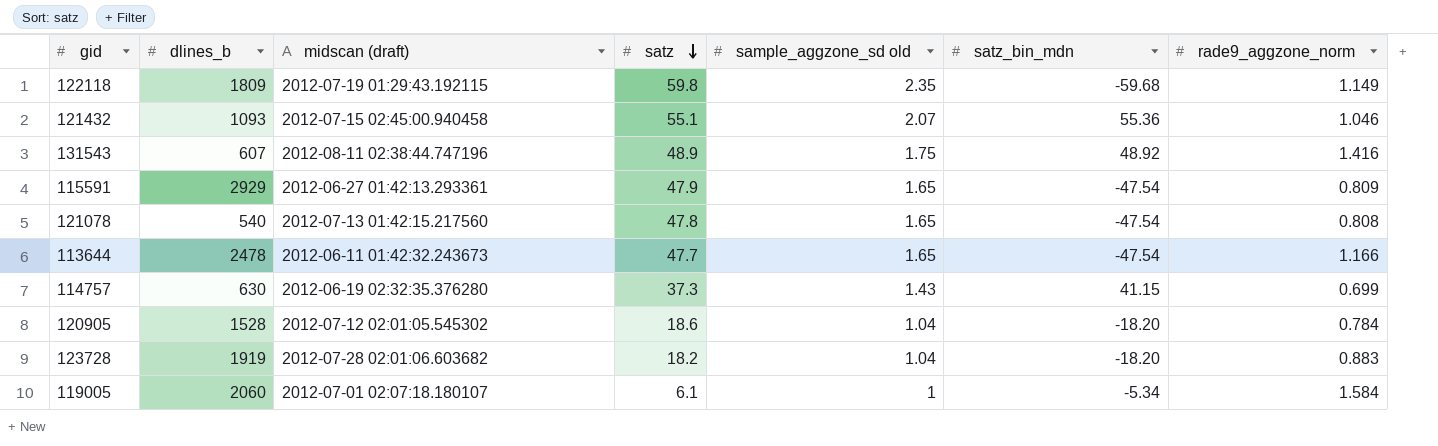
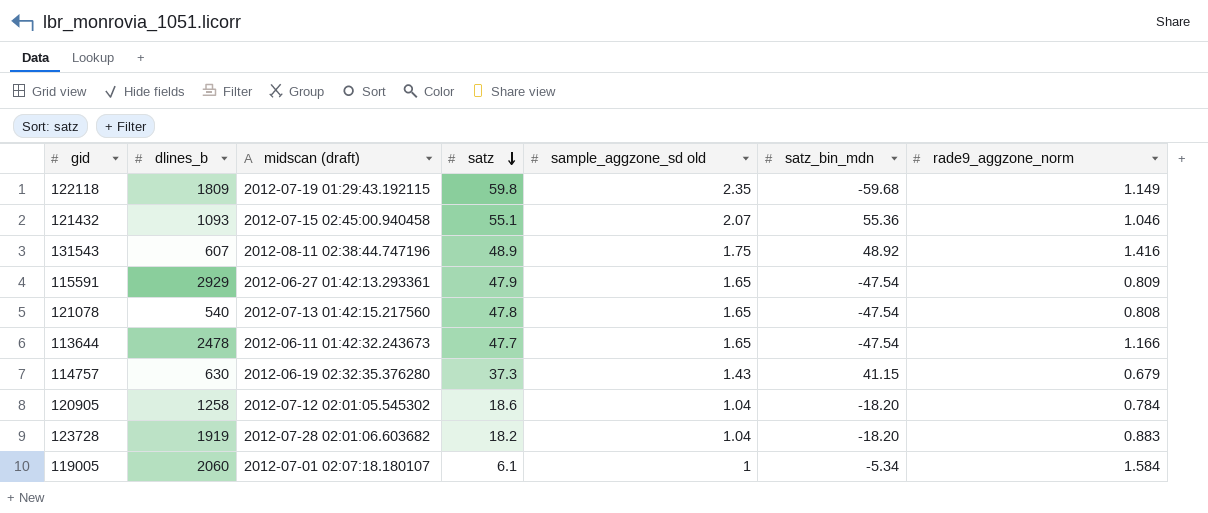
114757 | rade9_aggzone_norm: 0.699 -> 0.679
120905 | dlines_b: 1528 -> 1258

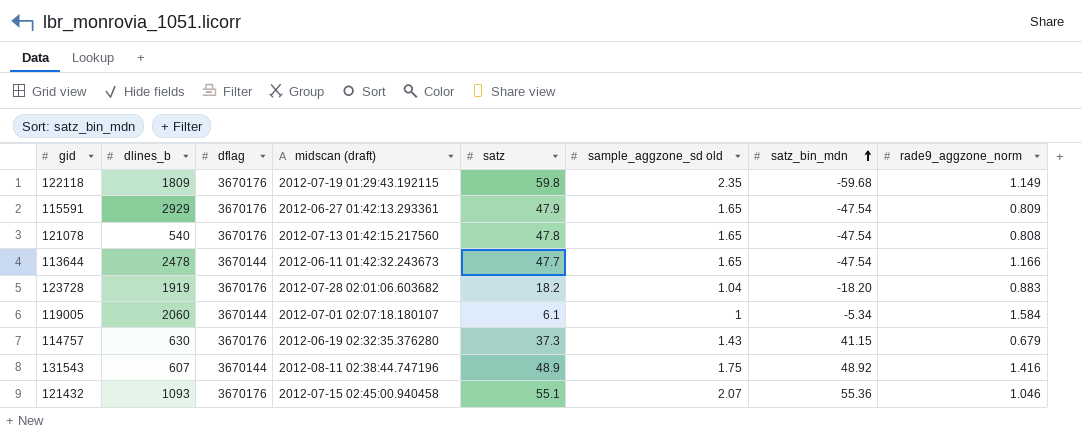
row order: satz descending -> satz_bin_mdn ascending
column dflag | position: none -> 3
row 120905: 1258 | 2012-07-12 02:01:05.545302 | 18.6 | 1.04 | -18.20 | 0.784 -> none

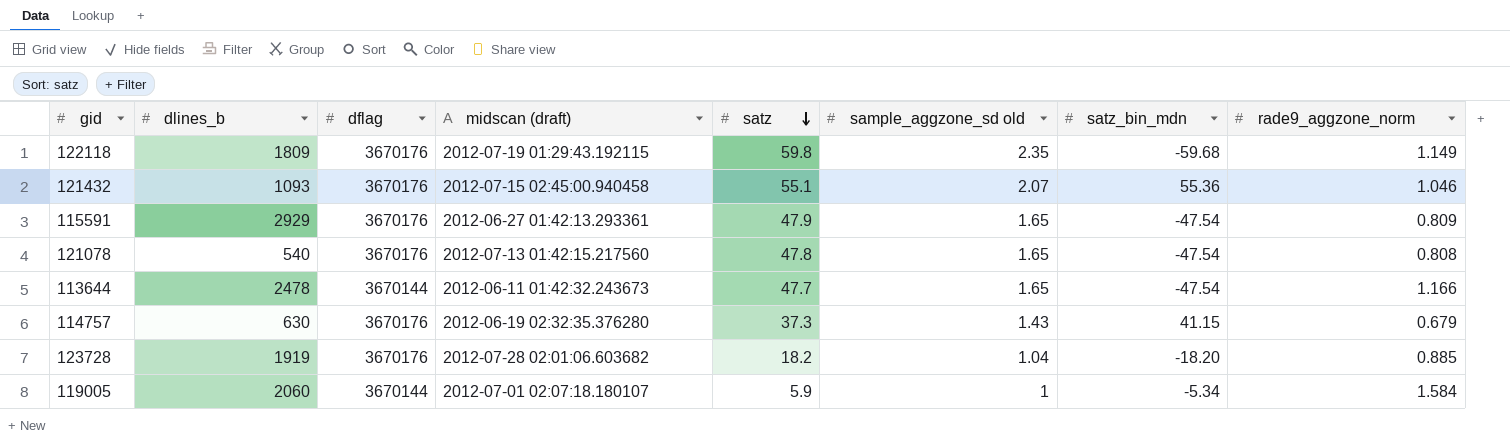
row order: satz_bin_mdn ascending -> satz descending
row 131543: 607 | 3670144 | 2012-08-11 02:38:44.747196 | 48.9 | 1.75 | 48.92 | 1.416 -> none
123728 | rade9_aggzone_norm: 0.883 -> 0.885
119005 | satz: 6.1 -> 5.9

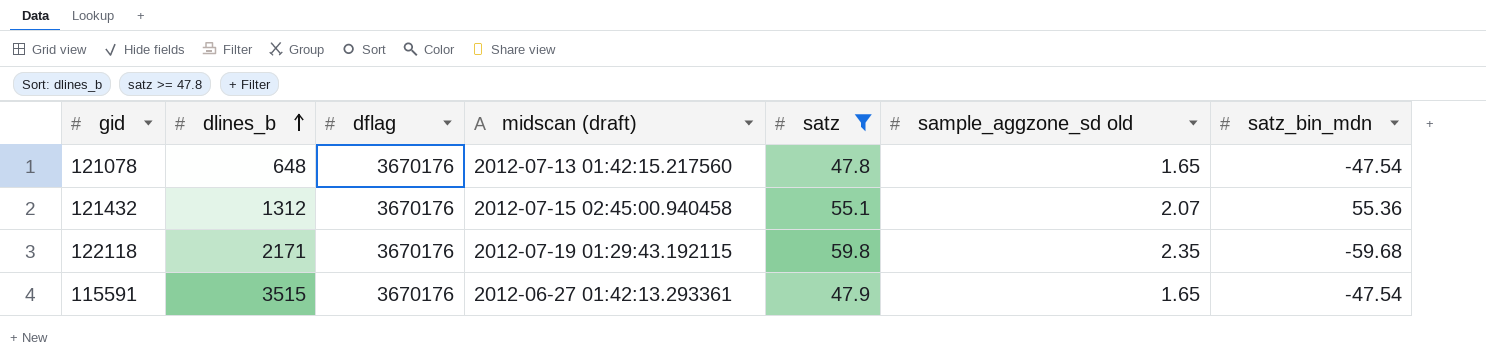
filter: none -> satz >= 47.8
row order: satz descending -> dlines_b ascending
column rade9_aggzone_norm | position: 8 -> none
121078 | dlines_b: 540 -> 648
121432 | dlines_b: 1093 -> 1312
122118 | dlines_b: 1809 -> 2171
115591 | dlines_b: 2929 -> 3515

